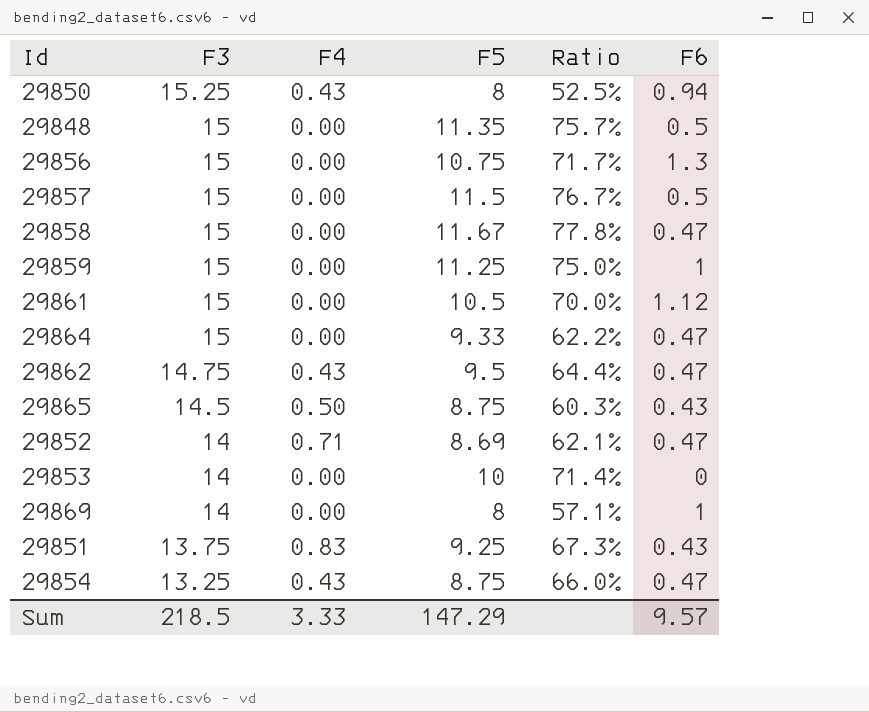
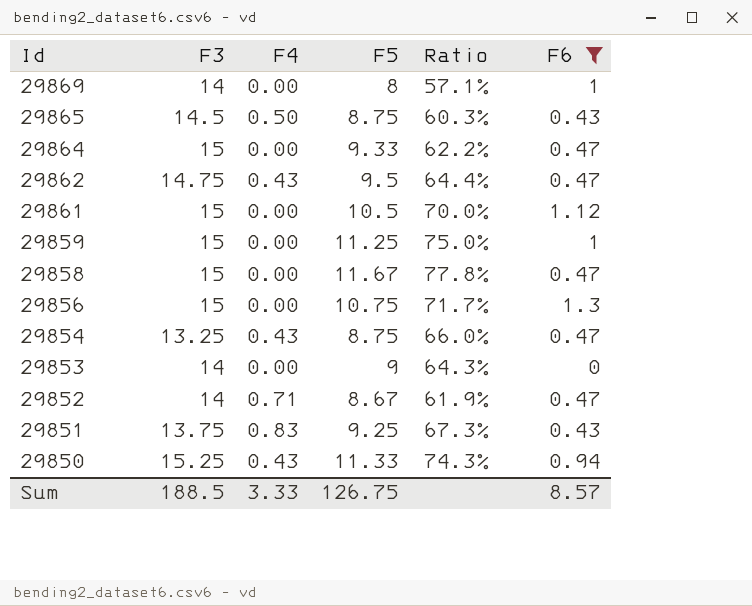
filter: none -> F6 != 0.5
row order: F3 descending -> Id descending
29853 | F5: 10 -> 9
29853 | Ratio: 71.4% -> 64.3%
29852 | F5: 8.69 -> 8.67
29852 | Ratio: 62.1% -> 61.9%
29850 | F5: 8 -> 11.33
29850 | Ratio: 52.5% -> 74.3%
Sum | F3: 218.5 -> 188.5
Sum | F5: 147.29 -> 126.75
Sum | F6: 9.57 -> 8.57

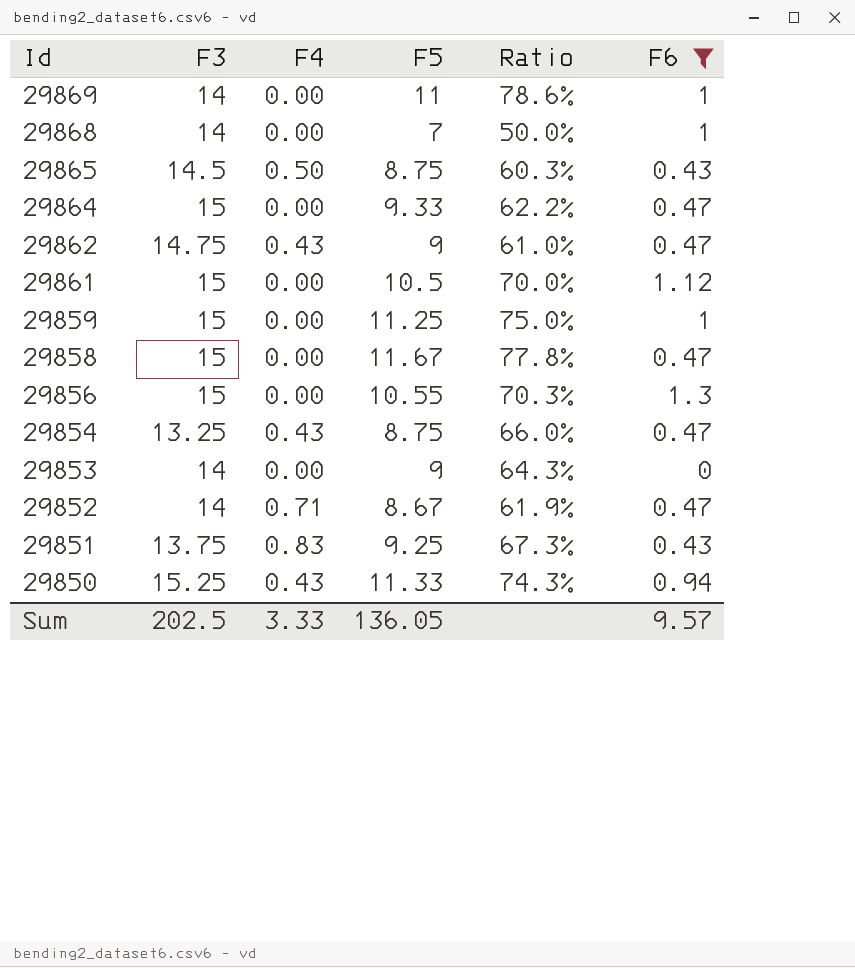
29869 | F5: 8 -> 11
29869 | Ratio: 57.1% -> 78.6%
row 29868: none -> 14 | 0.00 | 7 | 50.0% | 1
29862 | F5: 9.5 -> 9
29862 | Ratio: 64.4% -> 61.0%
29856 | F5: 10.75 -> 10.55
29856 | Ratio: 71.7% -> 70.3%
Sum | F3: 188.5 -> 202.5
Sum | F5: 126.75 -> 136.05
Sum | F6: 8.57 -> 9.57

